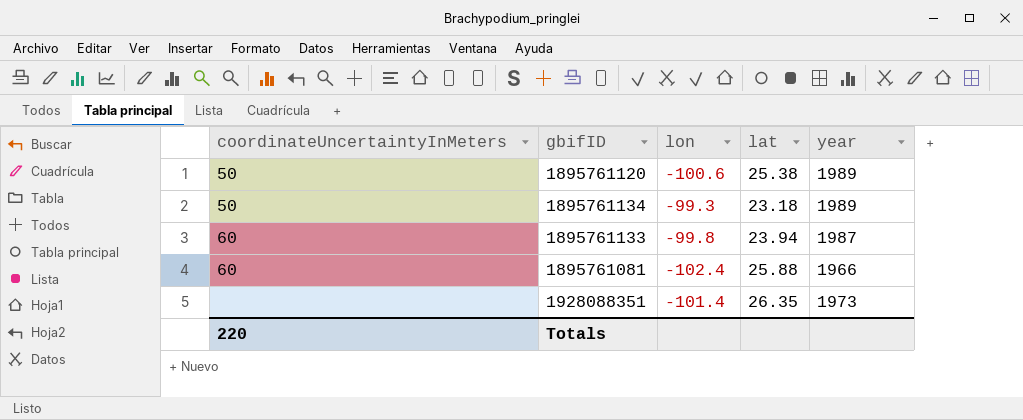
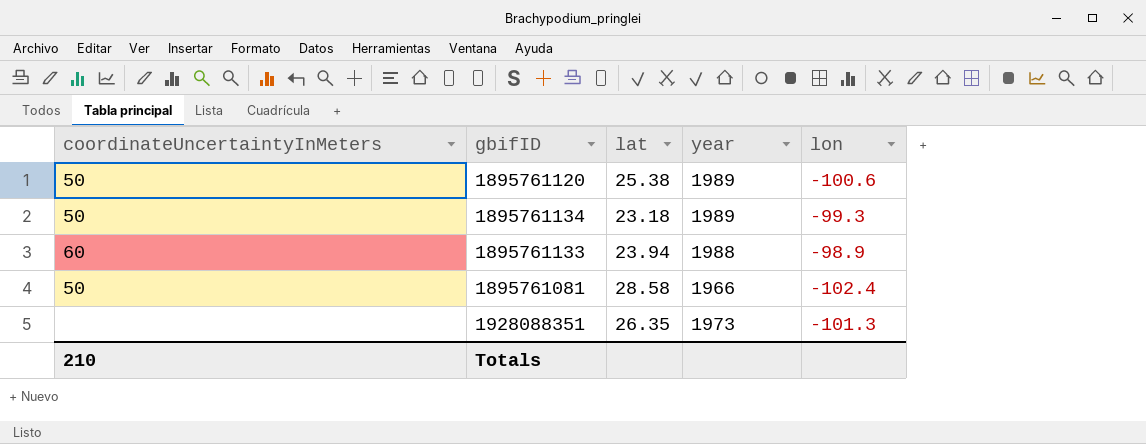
column lon | position: 3 -> 5
1895761133 | year: 1987 -> 1988
1895761133 | lon: -99.8 -> -98.9
1895761081 | coordinateUncertaintyInMeters: 60 -> 50
1895761081 | lat: 25.88 -> 28.58
1928088351 | lon: -101.4 -> -101.3
Totals | coordinateUncertaintyInMeters: 220 -> 210

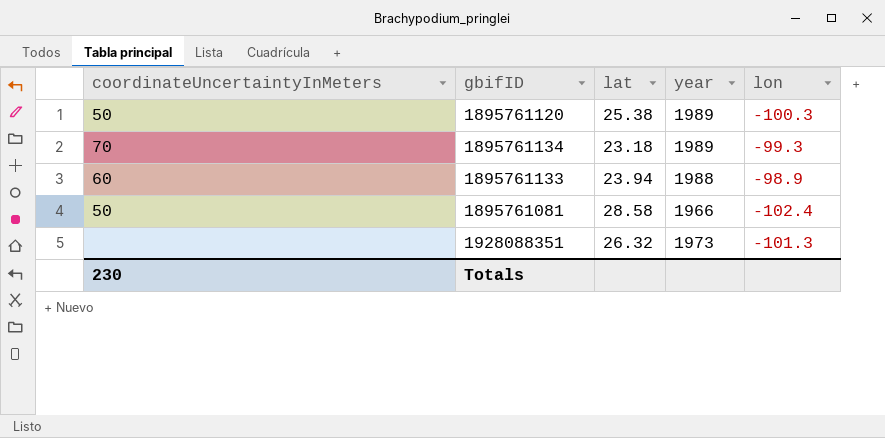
1895761120 | lon: -100.6 -> -100.3
1895761134 | coordinateUncertaintyInMeters: 50 -> 70
1928088351 | lat: 26.35 -> 26.32
Totals | coordinateUncertaintyInMeters: 210 -> 230

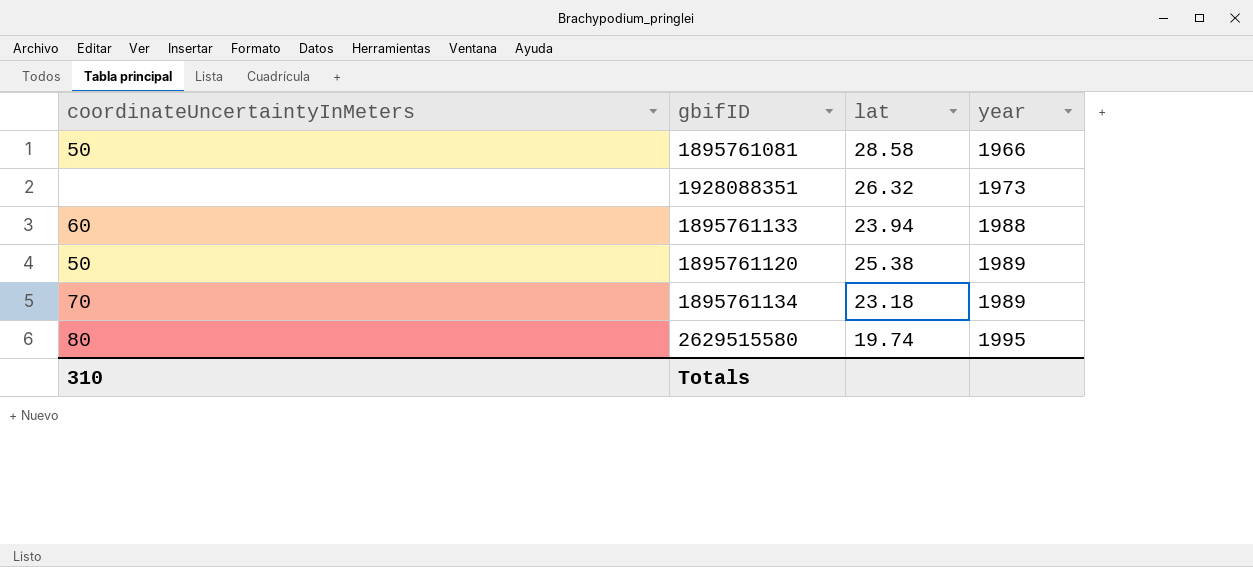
row order: none -> year ascending
column lon | position: 5 -> none
row 2629515580: none -> 80 | 19.74 | 1995
Totals | coordinateUncertaintyInMeters: 230 -> 310

